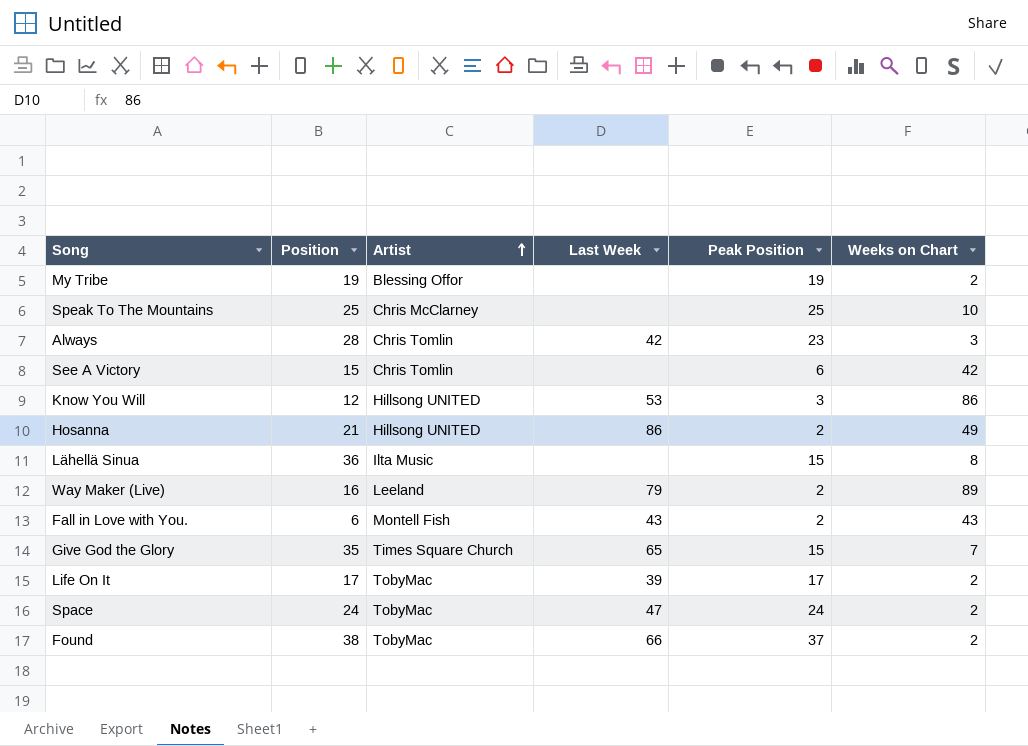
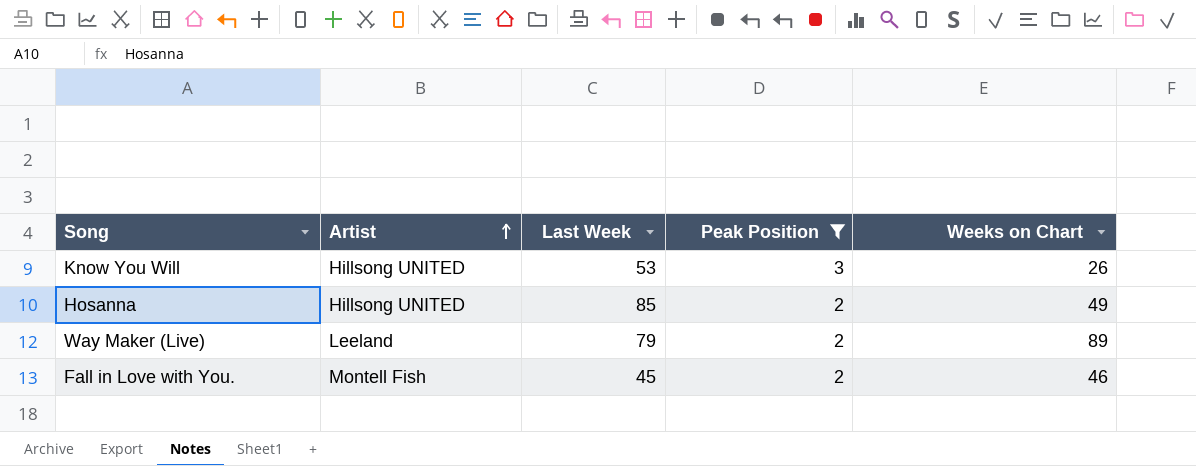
filter: none -> Peak Position <= 3
column Position | position: 2 -> none
Know You Will | Weeks on Chart: 86 -> 26
Hosanna | Last Week: 86 -> 85
Fall in Love with You. | Last Week: 43 -> 45
Fall in Love with You. | Weeks on Chart: 43 -> 46

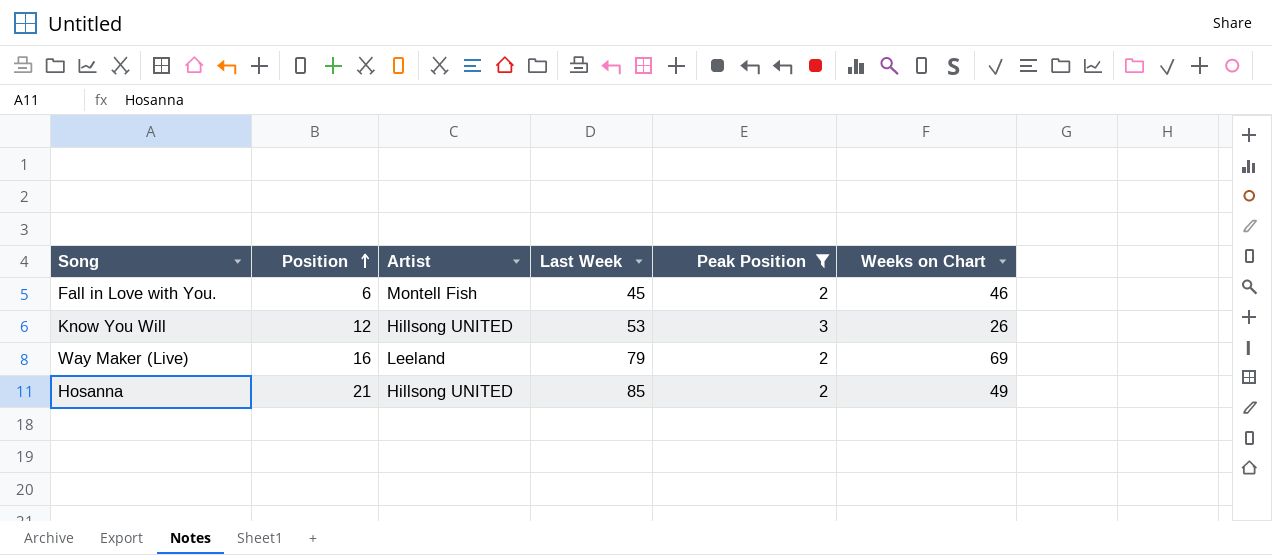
row order: Artist ascending -> Position ascending
column Position | position: none -> 2
Way Maker (Live) | Weeks on Chart: 89 -> 69

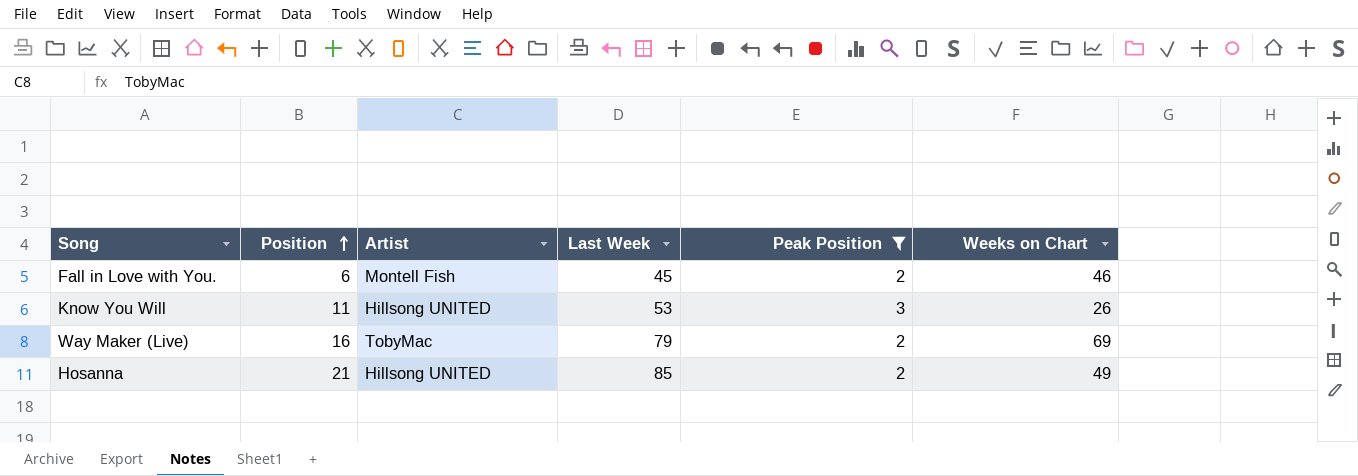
Know You Will | Position: 12 -> 11
Way Maker (Live) | Artist: Leeland -> TobyMac

